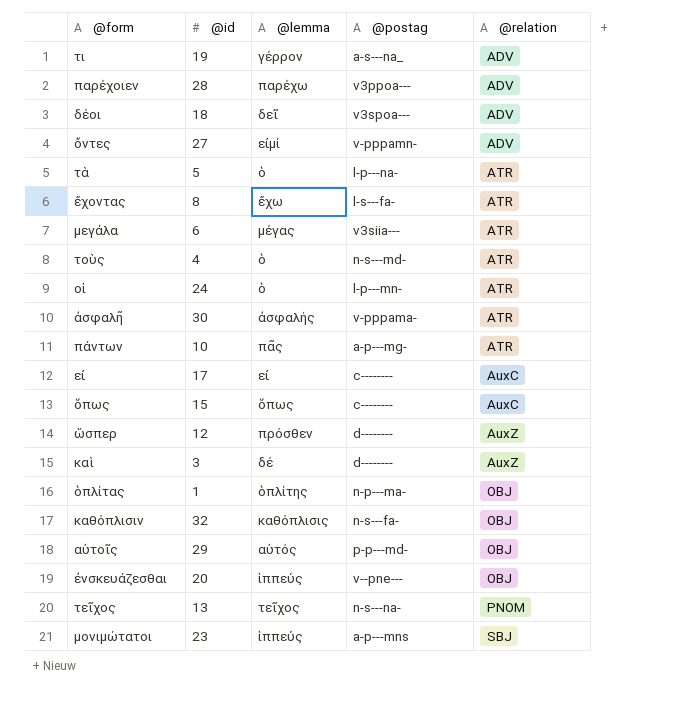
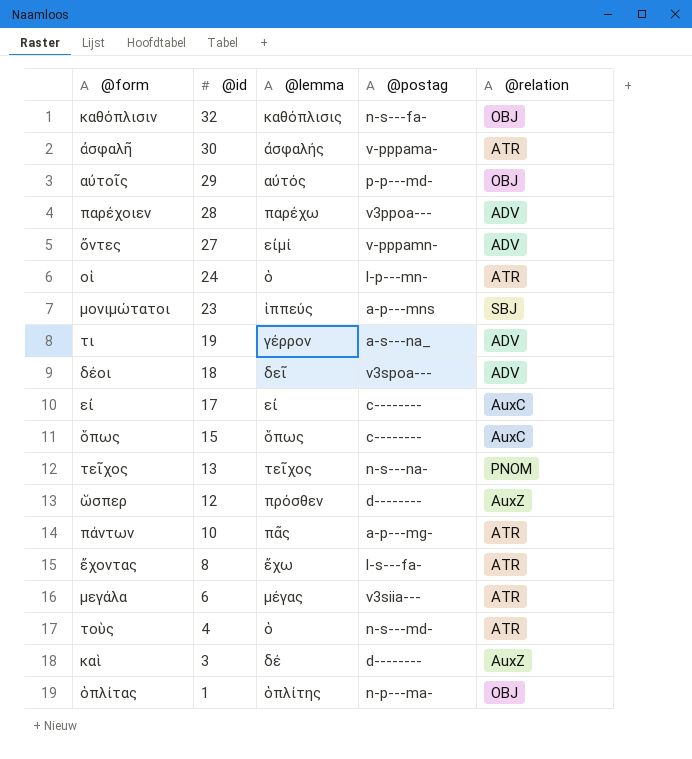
row order: @relation ascending -> @id descending
row τὰ: 5 | ὁ | l-p---na- | ATR -> none
row ἐνσκευάζεσθαι: 20 | ἱππεύς | v--pne--- | OBJ -> none

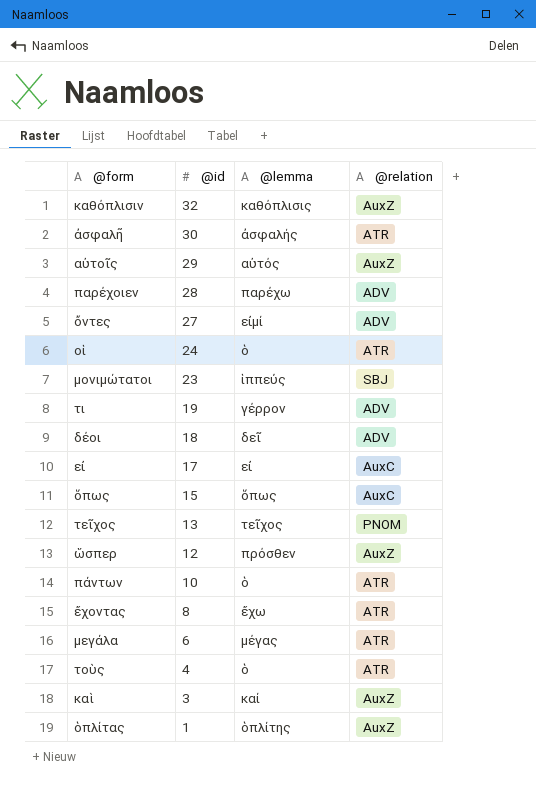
column @postag | position: 4 -> none
καθόπλισιν | @relation: OBJ -> AuxZ
αὐτοῖς | @relation: OBJ -> AuxZ
πάντων | @lemma: πᾶς -> ὁ
καὶ | @lemma: δέ -> καί
ὁπλίτας | @relation: OBJ -> AuxZ

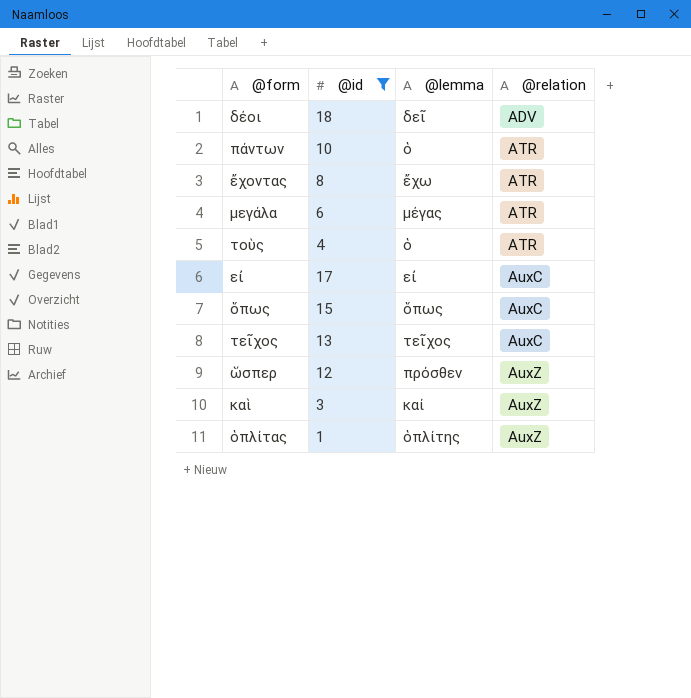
filter: none -> @id <= 18
row order: @id descending -> @relation ascending
τεῖχος | @relation: PNOM -> AuxC

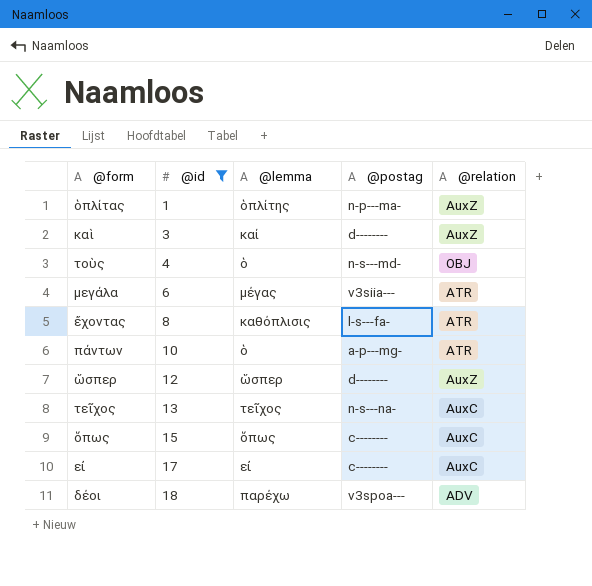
row order: @relation ascending -> @id ascending
column @postag | position: none -> 4
τοὺς | @relation: ATR -> OBJ
ἔχοντας | @lemma: ἔχω -> καθόπλισις
ὥσπερ | @lemma: πρόσθεν -> ὥσπερ
δέοι | @lemma: δεῖ -> παρέχω

